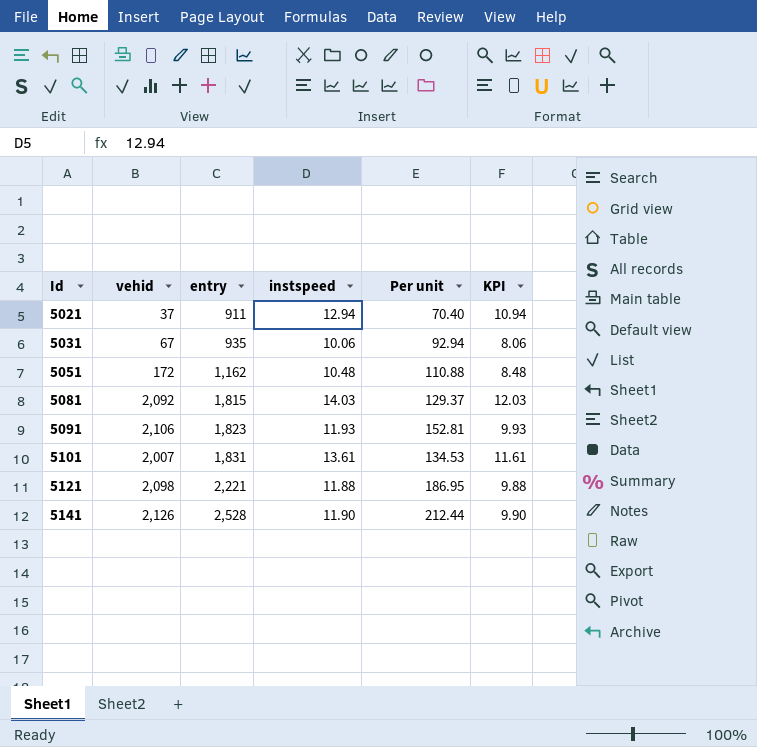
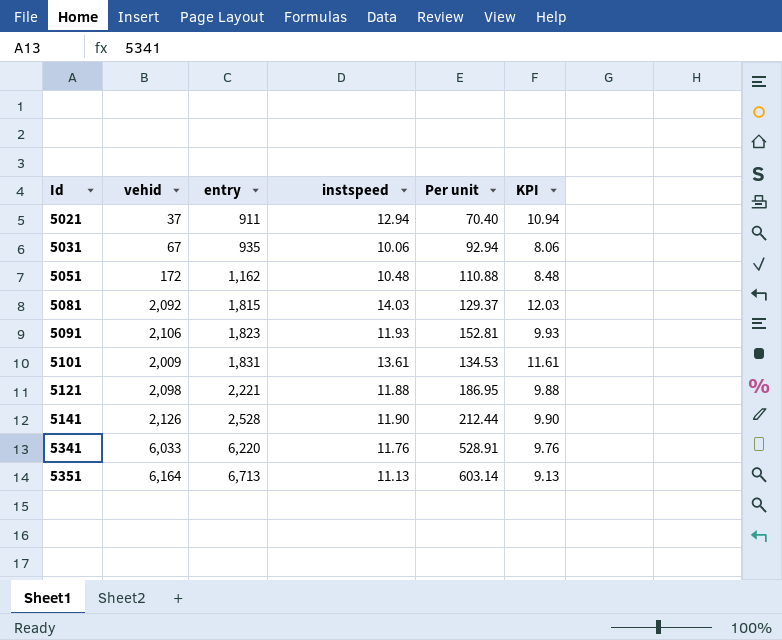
5101 | vehid: 2,007 -> 2,009
row 5341: none -> 6,033 | 6,220 | 11.76 | 528.91 | 9.76
row 5351: none -> 6,164 | 6,713 | 11.13 | 603.14 | 9.13

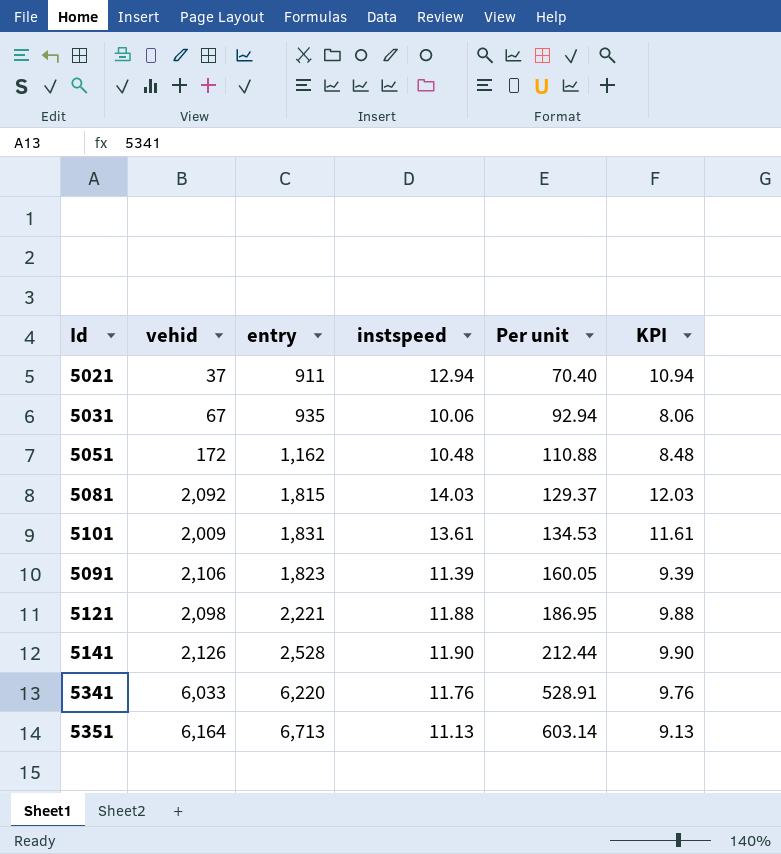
row order: Id ascending -> Per unit ascending
5091 | instspeed: 11.93 -> 11.39
5091 | Per unit: 152.81 -> 160.05
5091 | KPI: 9.93 -> 9.39

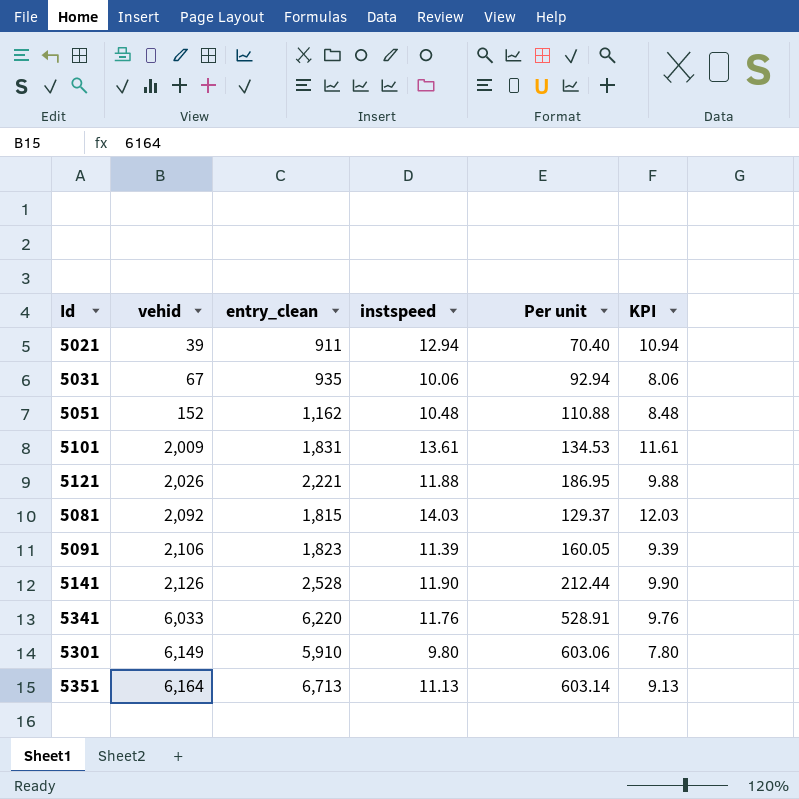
row order: Per unit ascending -> vehid ascending
column name: entry -> entry_clean
5021 | vehid: 37 -> 39
5051 | vehid: 172 -> 152
5121 | vehid: 2,098 -> 2,026
row 5301: none -> 6,149 | 5,910 | 9.80 | 603.06 | 7.80

